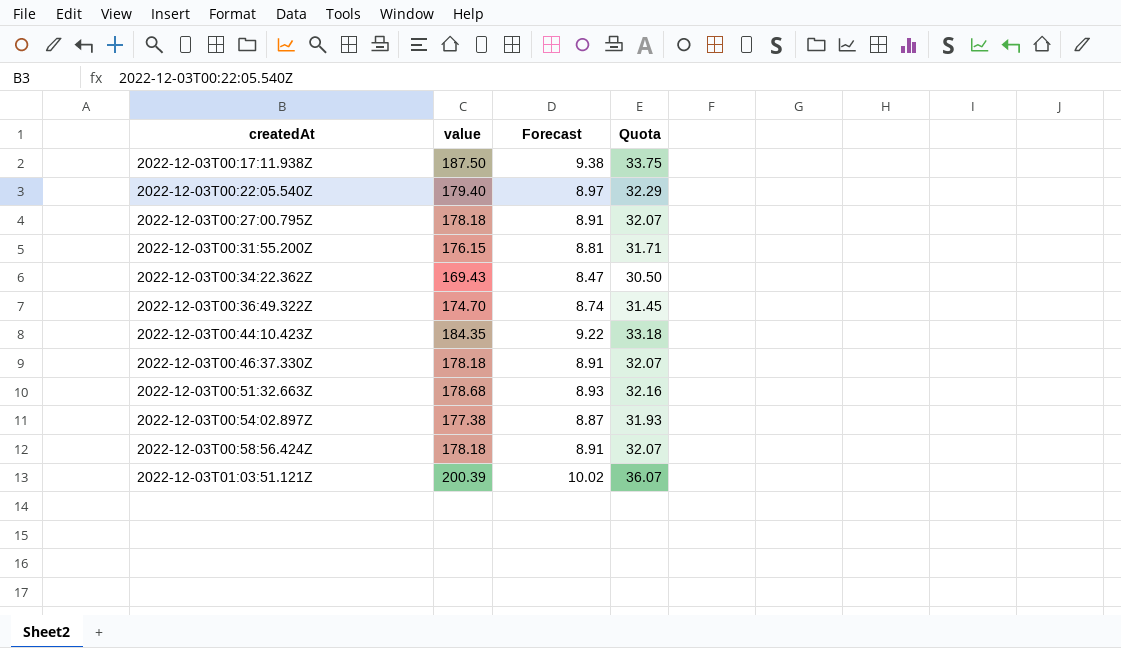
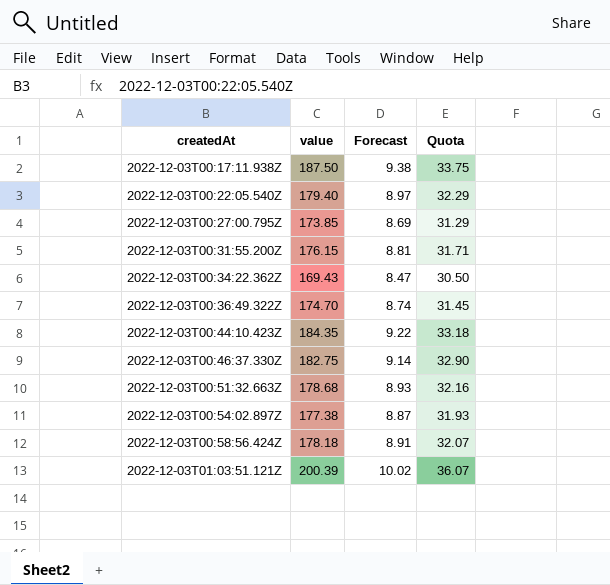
2022-12-03T00:27:00.795Z | value: 178.18 -> 173.85
2022-12-03T00:27:00.795Z | Forecast: 8.91 -> 8.69
2022-12-03T00:27:00.795Z | Quota: 32.07 -> 31.29
2022-12-03T00:46:37.330Z | value: 178.18 -> 182.75
2022-12-03T00:46:37.330Z | Forecast: 8.91 -> 9.14
2022-12-03T00:46:37.330Z | Quota: 32.07 -> 32.90

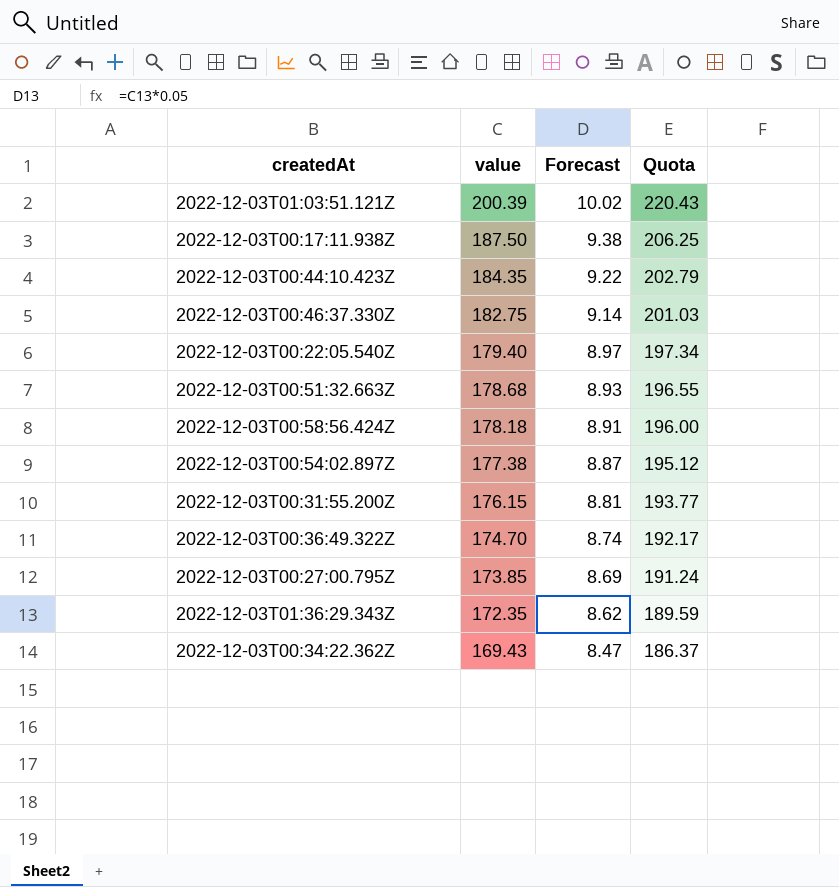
row order: createdAt ascending -> value descending
column Quota | formula: [value] * 0.18 -> [value] * 1.1
row 2022-12-03T01:36:29.343Z: none -> 172.35 | 8.62 | 189.59

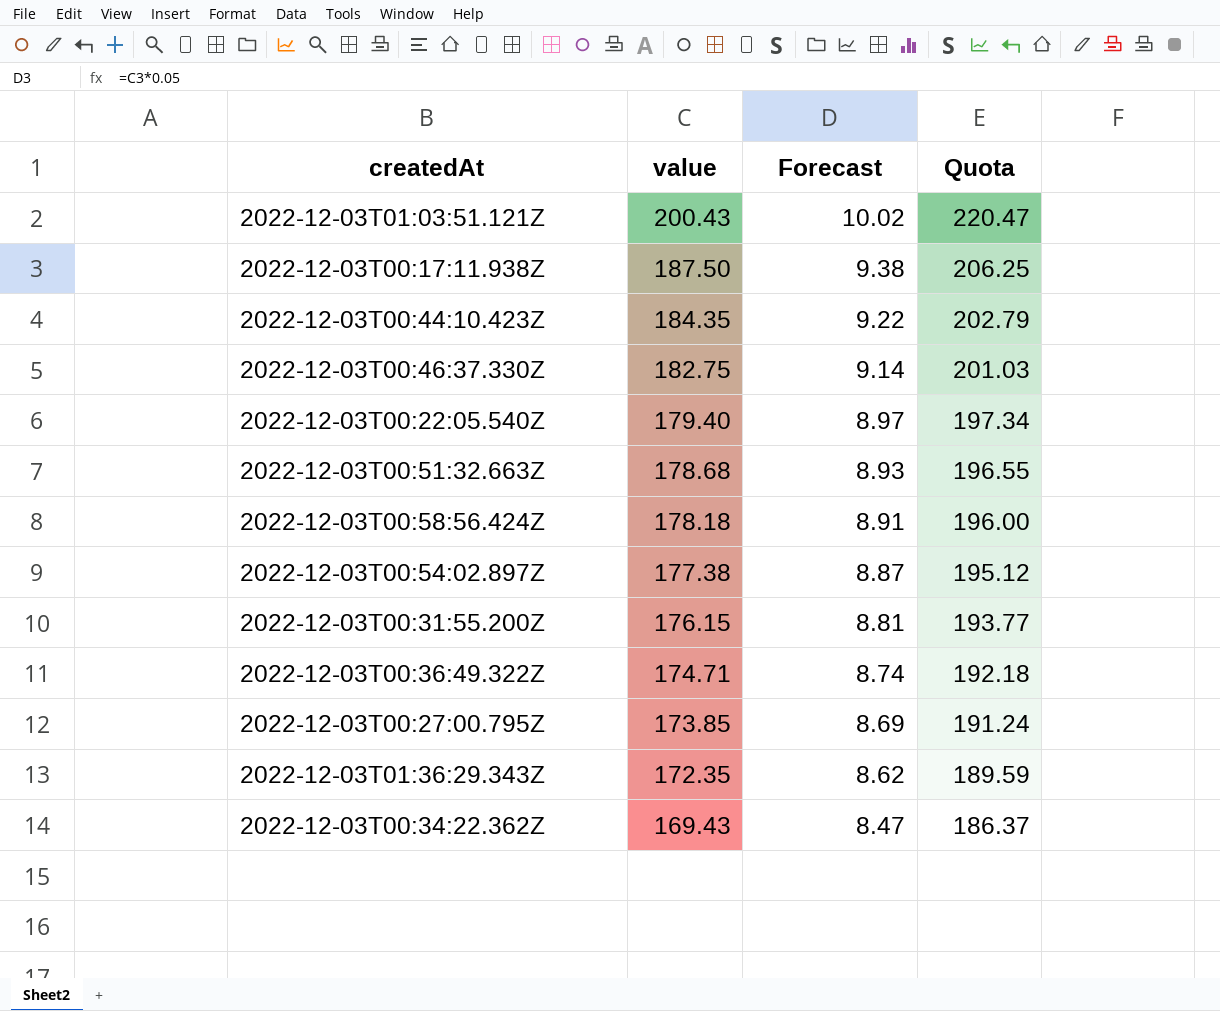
2022-12-03T01:03:51.121Z | value: 200.39 -> 200.43
2022-12-03T01:03:51.121Z | Quota: 220.43 -> 220.47
2022-12-03T00:36:49.322Z | value: 174.70 -> 174.71
2022-12-03T00:36:49.322Z | Quota: 192.17 -> 192.18

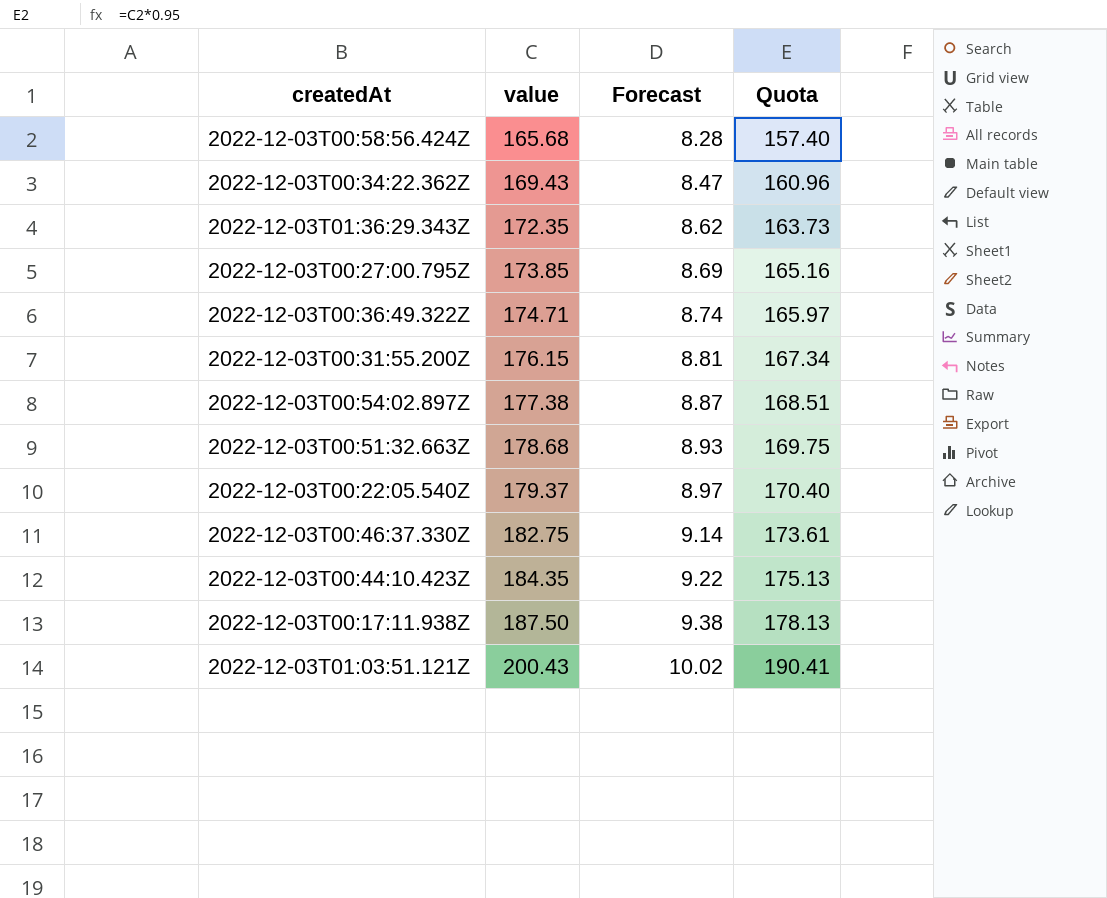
row order: value descending -> value ascending
column Quota | formula: [value] * 1.1 -> [value] * 0.95
2022-12-03T00:58:56.424Z | value: 178.18 -> 165.68
2022-12-03T00:58:56.424Z | Forecast: 8.91 -> 8.28
2022-12-03T00:22:05.540Z | value: 179.40 -> 179.37

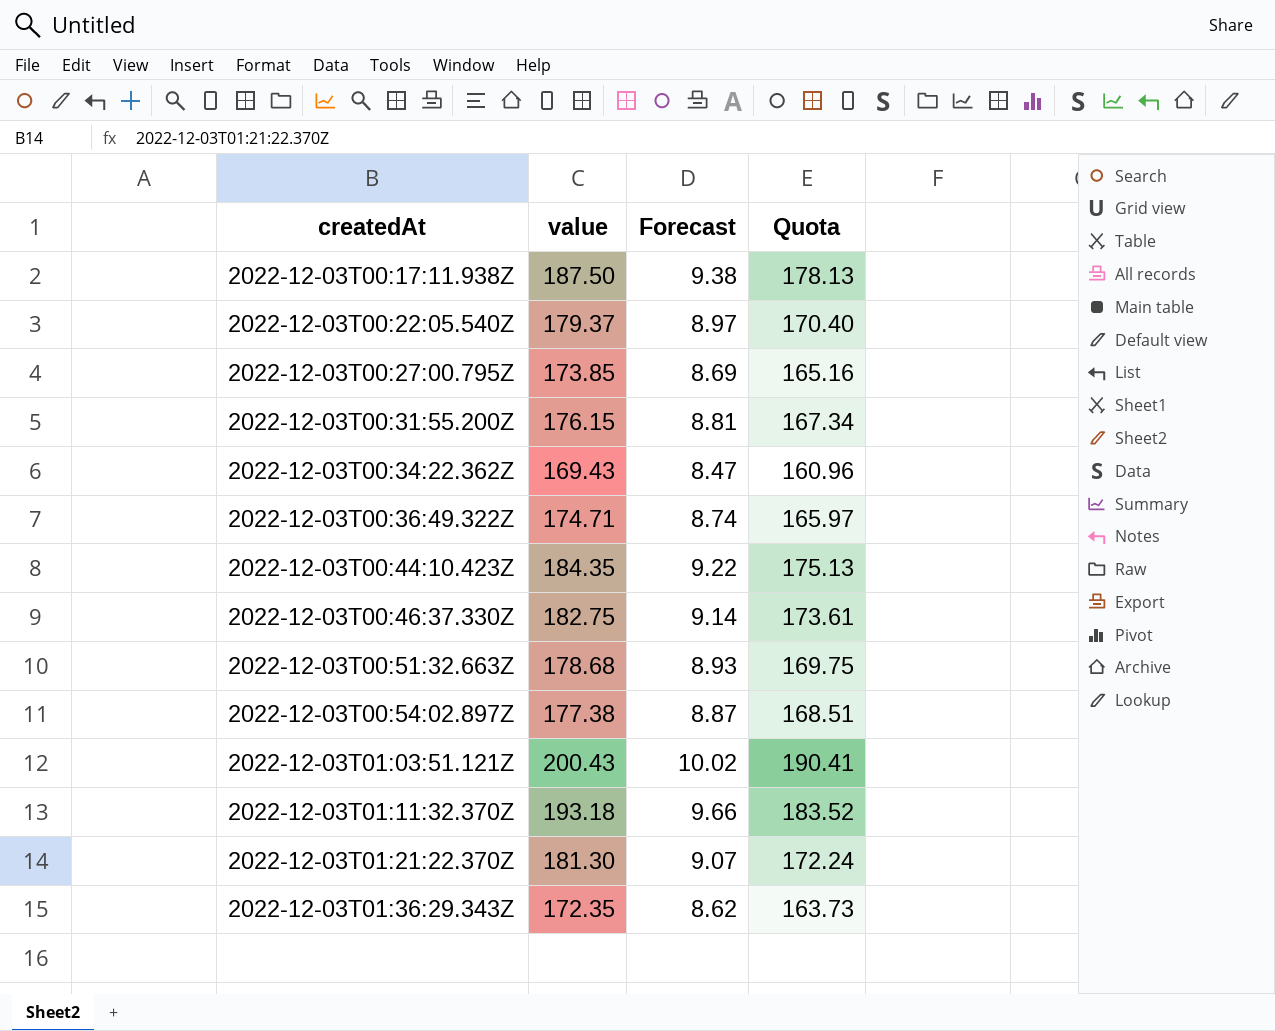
row order: value ascending -> createdAt ascending
row 2022-12-03T00:58:56.424Z: 165.68 | 8.28 | 157.40 -> none
row 2022-12-03T01:11:32.370Z: none -> 193.18 | 9.66 | 183.52
row 2022-12-03T01:21:22.370Z: none -> 181.30 | 9.07 | 172.24

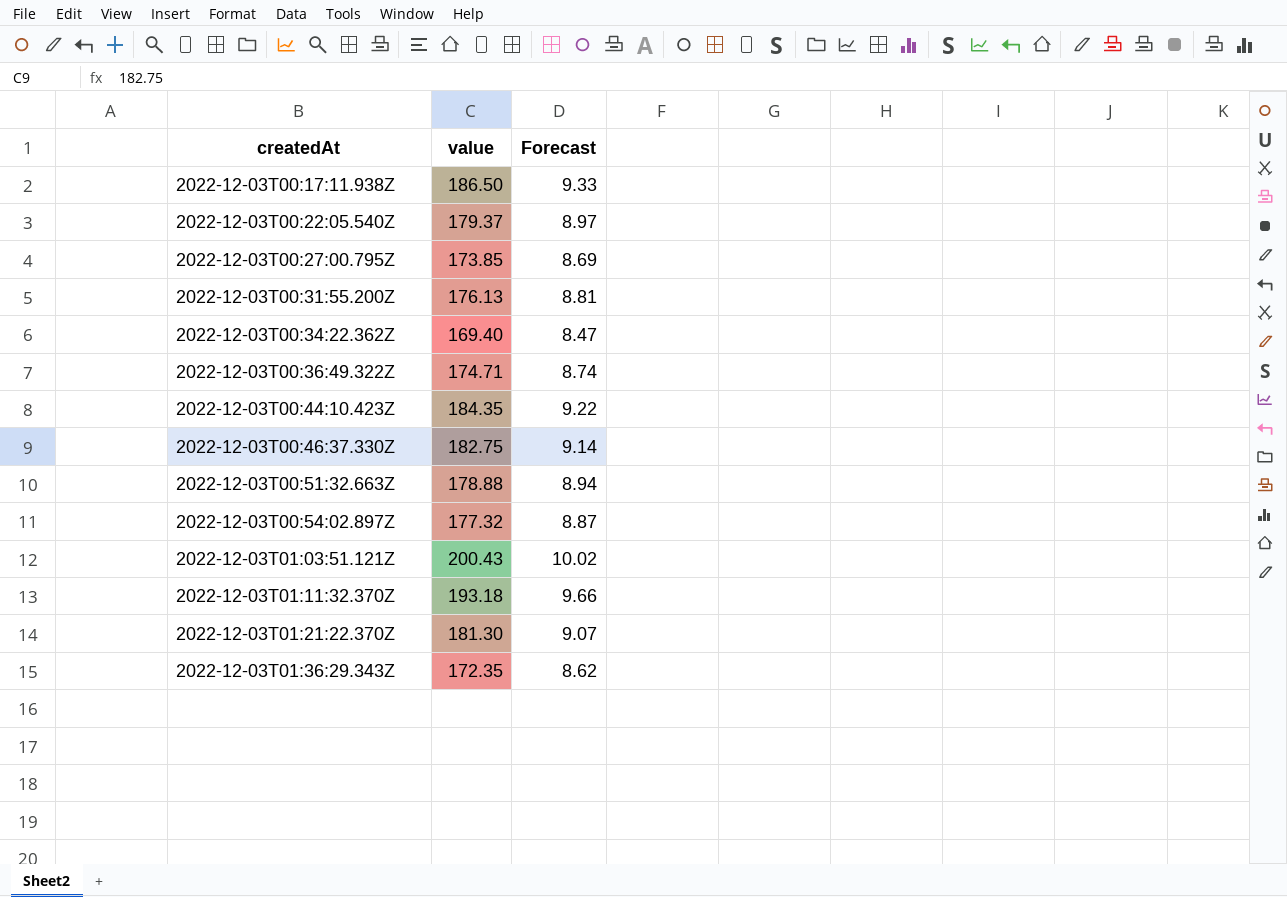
column Quota | formula: [value] * 0.95 -> none
2022-12-03T00:17:11.938Z | value: 187.50 -> 186.50
2022-12-03T00:17:11.938Z | Forecast: 9.38 -> 9.33
2022-12-03T00:31:55.200Z | value: 176.15 -> 176.13
2022-12-03T00:34:22.362Z | value: 169.43 -> 169.40
2022-12-03T00:51:32.663Z | value: 178.68 -> 178.88
2022-12-03T00:51:32.663Z | Forecast: 8.93 -> 8.94
2022-12-03T00:54:02.897Z | value: 177.38 -> 177.32

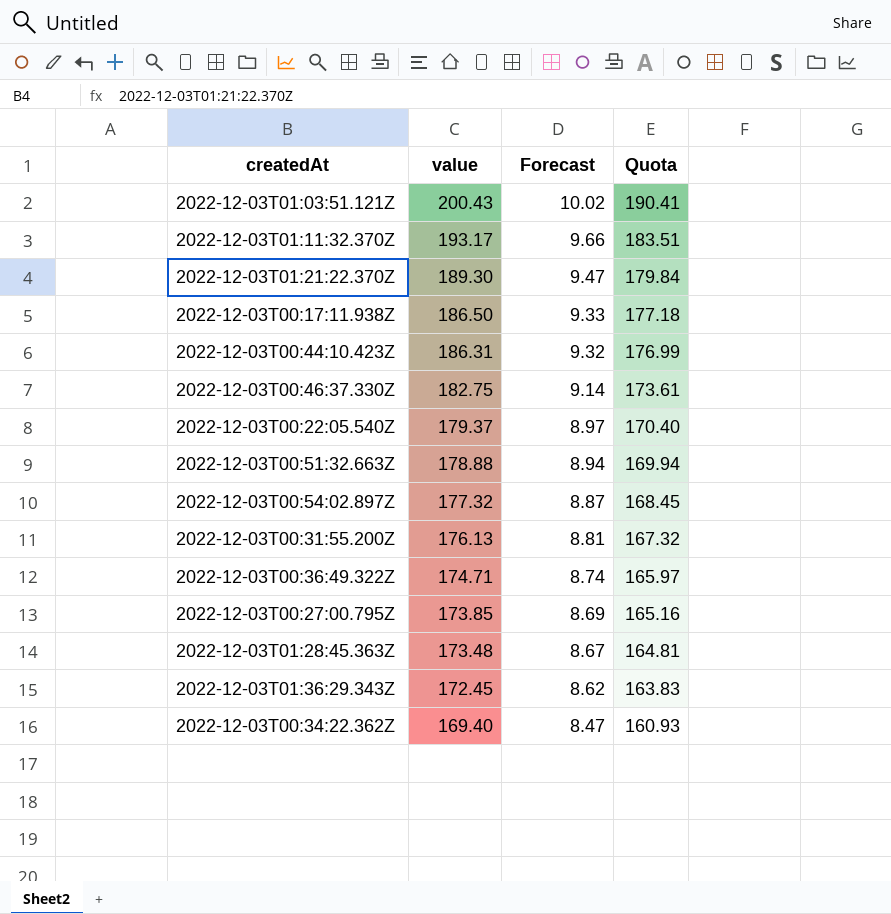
row order: createdAt ascending -> value descending
column Quota | formula: none -> [value] * 0.95
2022-12-03T01:11:32.370Z | value: 193.18 -> 193.17
2022-12-03T01:21:22.370Z | value: 181.30 -> 189.30
2022-12-03T01:21:22.370Z | Forecast: 9.07 -> 9.47
2022-12-03T00:44:10.423Z | value: 184.35 -> 186.31
2022-12-03T00:44:10.423Z | Forecast: 9.22 -> 9.32
row 2022-12-03T01:28:45.363Z: none -> 173.48 | 8.67 | 164.81
2022-12-03T01:36:29.343Z | value: 172.35 -> 172.45

